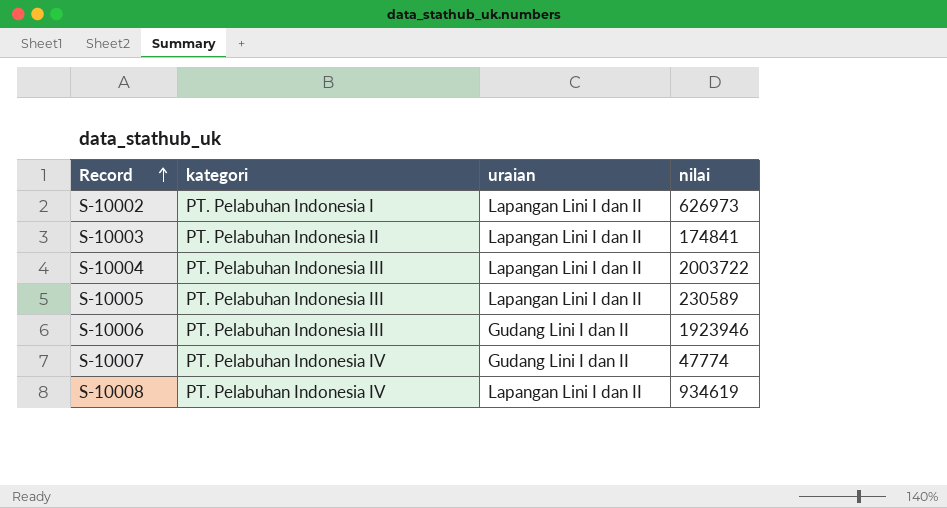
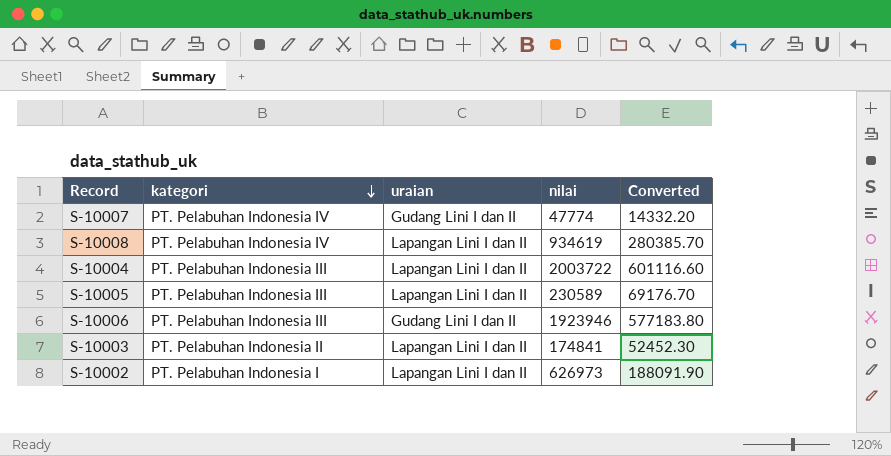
row order: Record ascending -> kategori descending
column Converted | formula: none -> [nilai] * 0.3

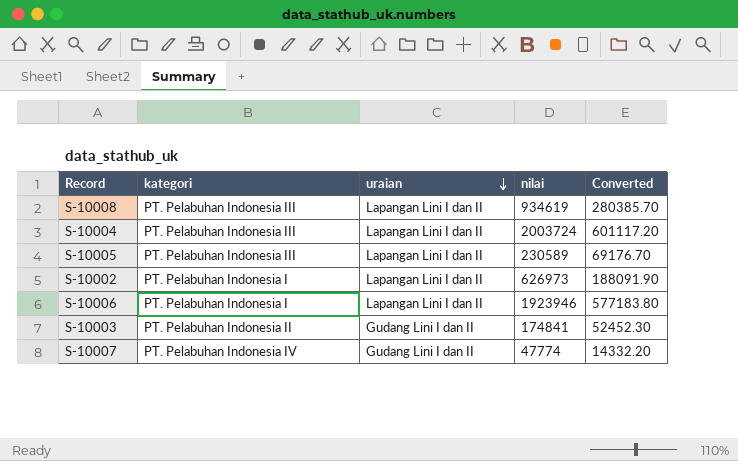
row order: kategori descending -> uraian descending
S-10008 | kategori: PT. Pelabuhan Indonesia IV -> PT. Pelabuhan Indonesia III
S-10004 | nilai: 2003722 -> 2003724
S-10004 | Converted: 601116.60 -> 601117.20
S-10006 | kategori: PT. Pelabuhan Indonesia III -> PT. Pelabuhan Indonesia I
S-10006 | uraian: Gudang Lini I dan II -> Lapangan Lini I dan II
S-10003 | uraian: Lapangan Lini I dan II -> Gudang Lini I dan II

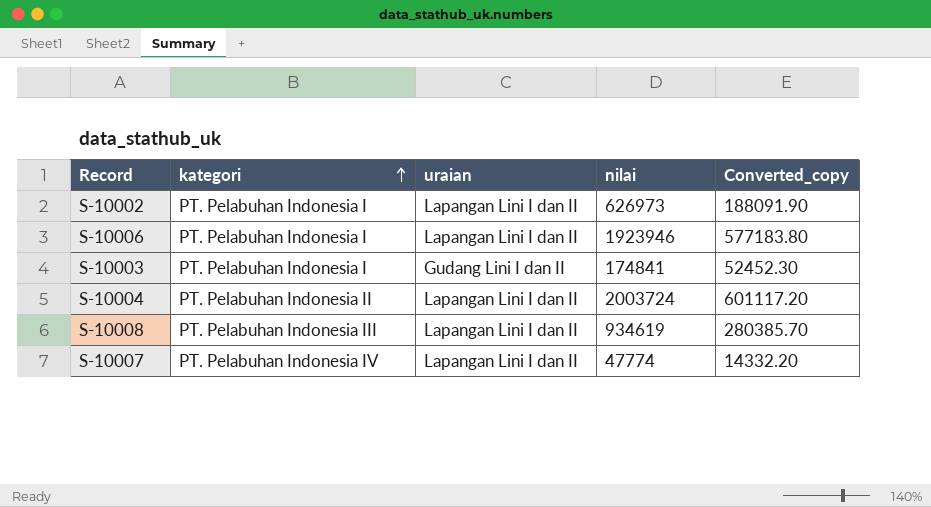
row order: uraian descending -> kategori ascending
column name: Converted -> Converted_copy
row S-10005: PT. Pelabuhan Indonesia III | Lapangan Lini I dan II | 230589 | 69176.70 -> none
S-10003 | kategori: PT. Pelabuhan Indonesia II -> PT. Pelabuhan Indonesia I
S-10004 | kategori: PT. Pelabuhan Indonesia III -> PT. Pelabuhan Indonesia II
S-10007 | uraian: Gudang Lini I dan II -> Lapangan Lini I dan II

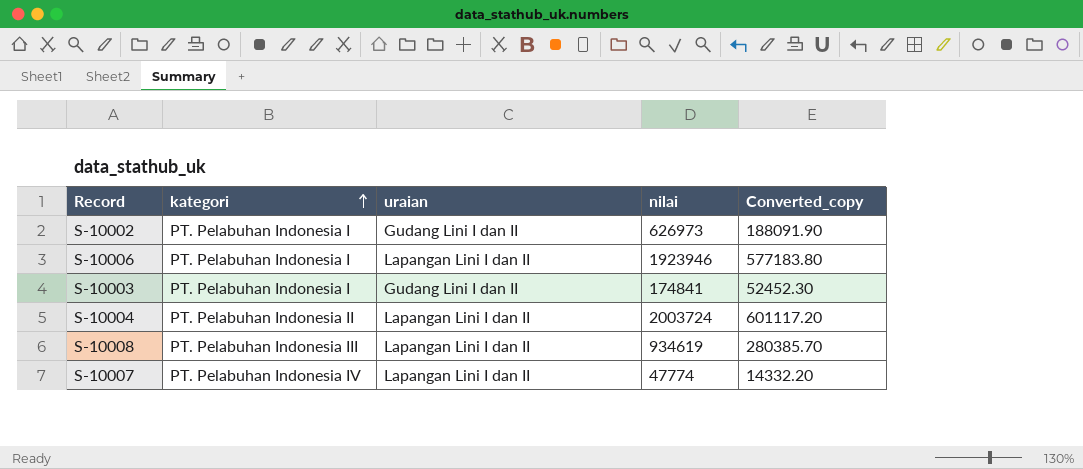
S-10002 | uraian: Lapangan Lini I dan II -> Gudang Lini I dan II

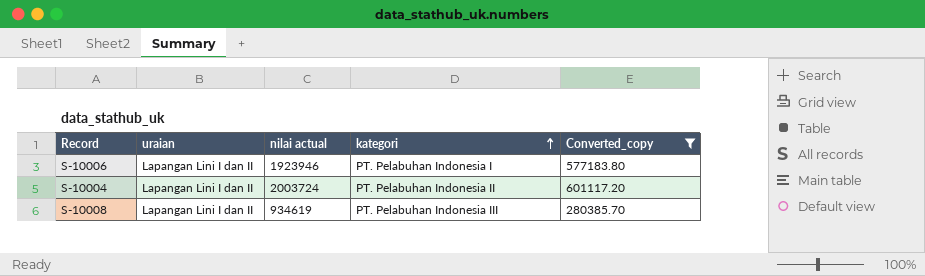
filter: none -> Converted_copy >= 280385.70
column name: nilai -> nilai actual
column kategori | position: 2 -> 4

